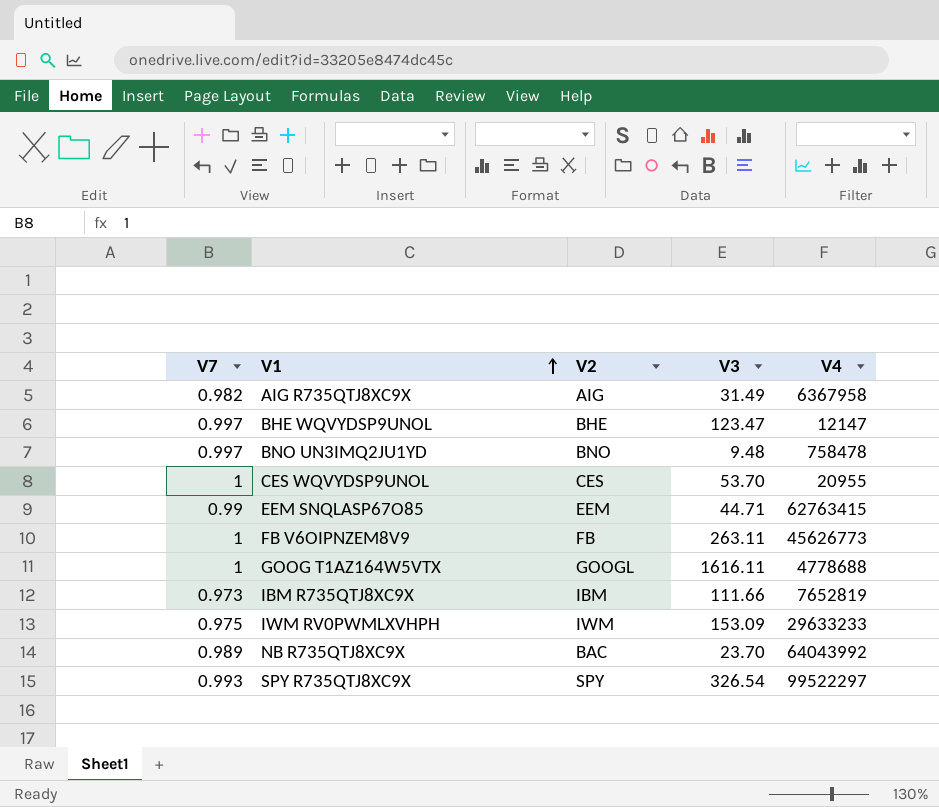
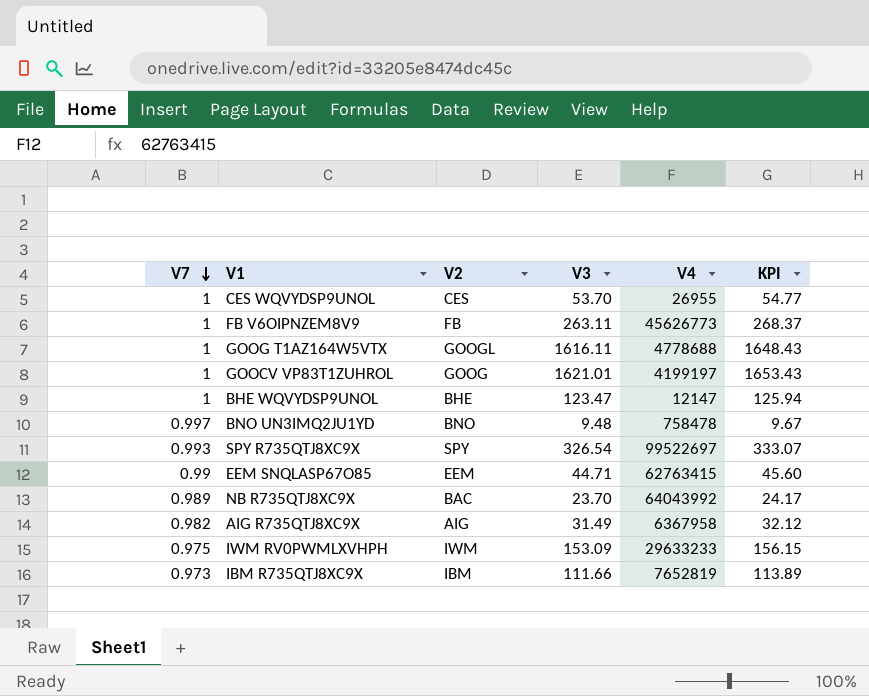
row order: V1 ascending -> V7 descending
column KPI | formula: none -> [V3] * 1.02
CES WQVYDSP9UNOL | V4: 20955 -> 26955
row GOOCV VP83T1ZUHROL: none -> 1 | GOOG | 1621.01 | 4199197 | 1653.43
BHE WQVYDSP9UNOL | V7: 0.997 -> 1
SPY R735QTJ8XC9X | V4: 99522297 -> 99522697

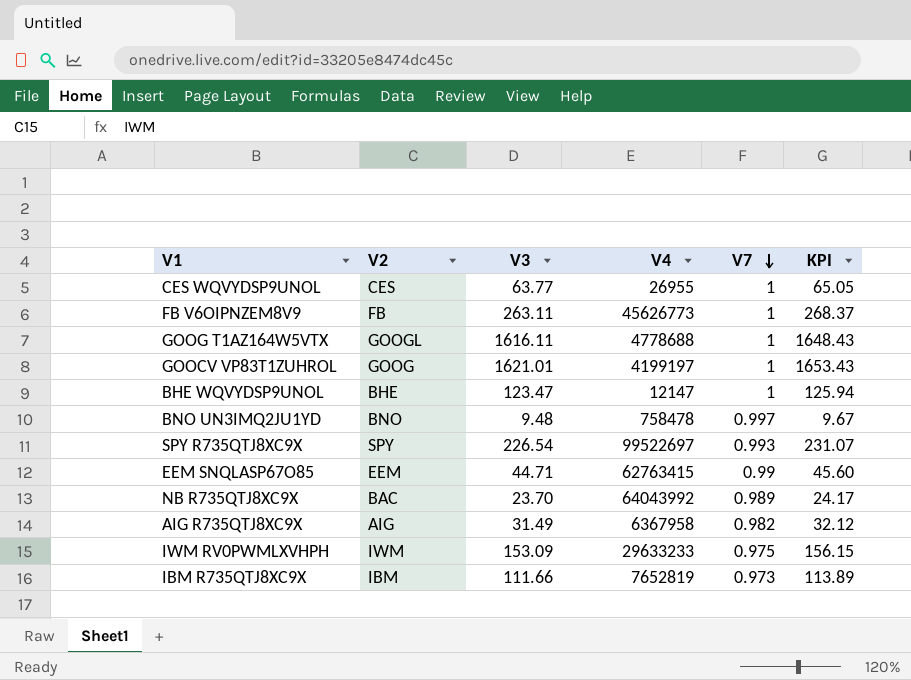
column V7 | position: 1 -> 5
CES WQVYDSP9UNOL | V3: 53.70 -> 63.77
CES WQVYDSP9UNOL | KPI: 54.77 -> 65.05
SPY R735QTJ8XC9X | V3: 326.54 -> 226.54
SPY R735QTJ8XC9X | KPI: 333.07 -> 231.07

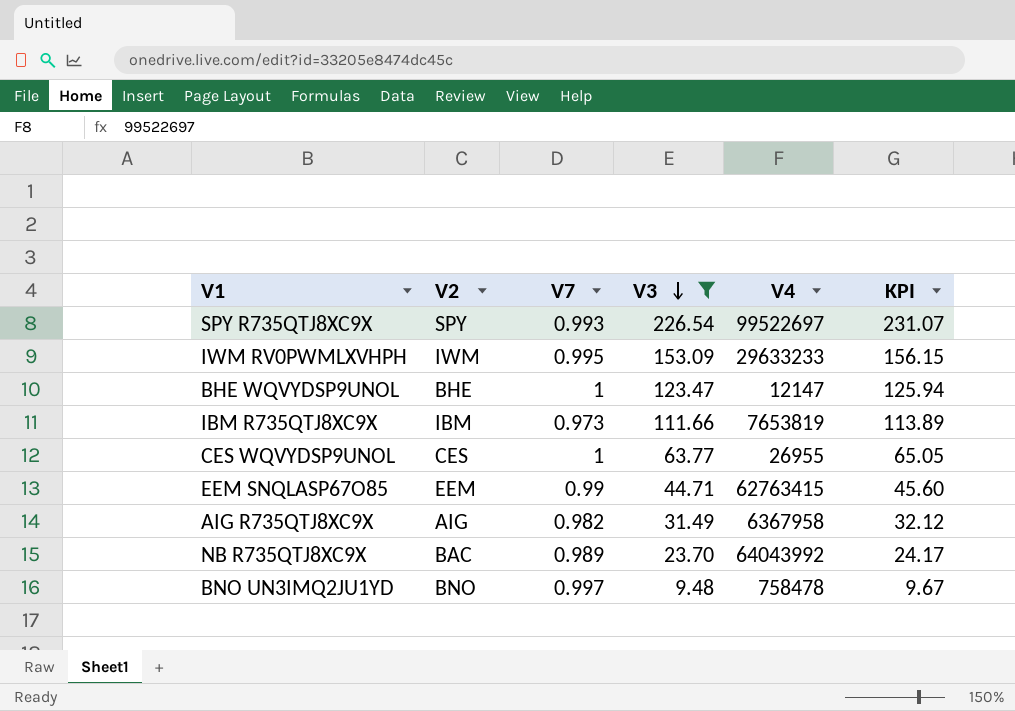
filter: none -> V3 <= 226.54
row order: V7 descending -> V3 descending
column V7 | position: 5 -> 3
IWM RV0PWMLXVHPH | V7: 0.975 -> 0.995
IBM R735QTJ8XC9X | V4: 7652819 -> 7653819

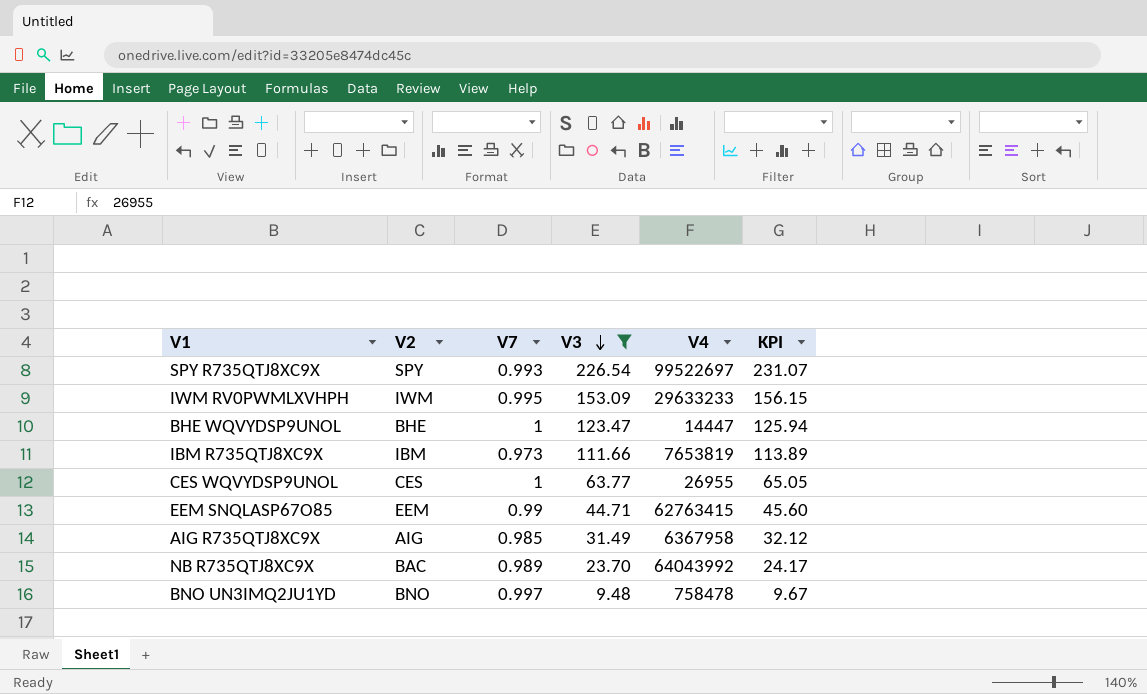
BHE WQVYDSP9UNOL | V4: 12147 -> 14447
AIG R735QTJ8XC9X | V7: 0.982 -> 0.985

